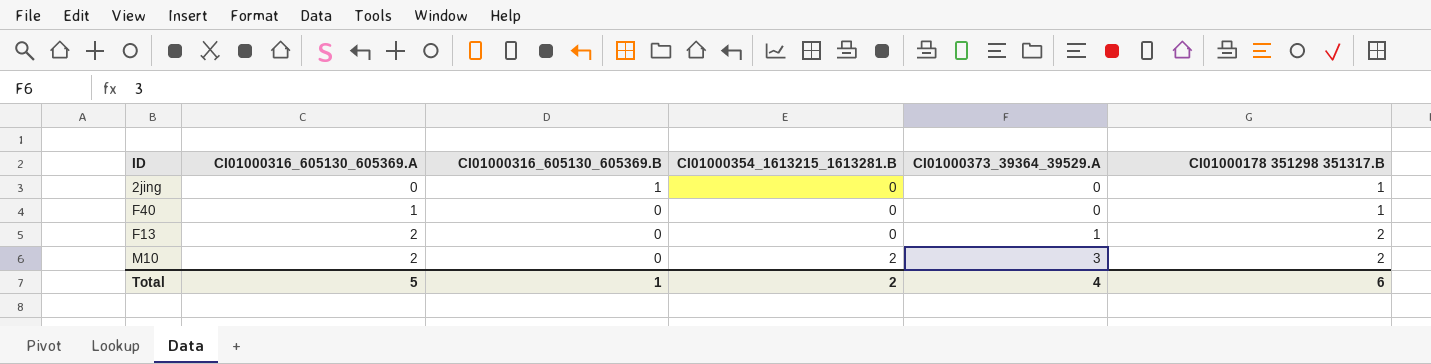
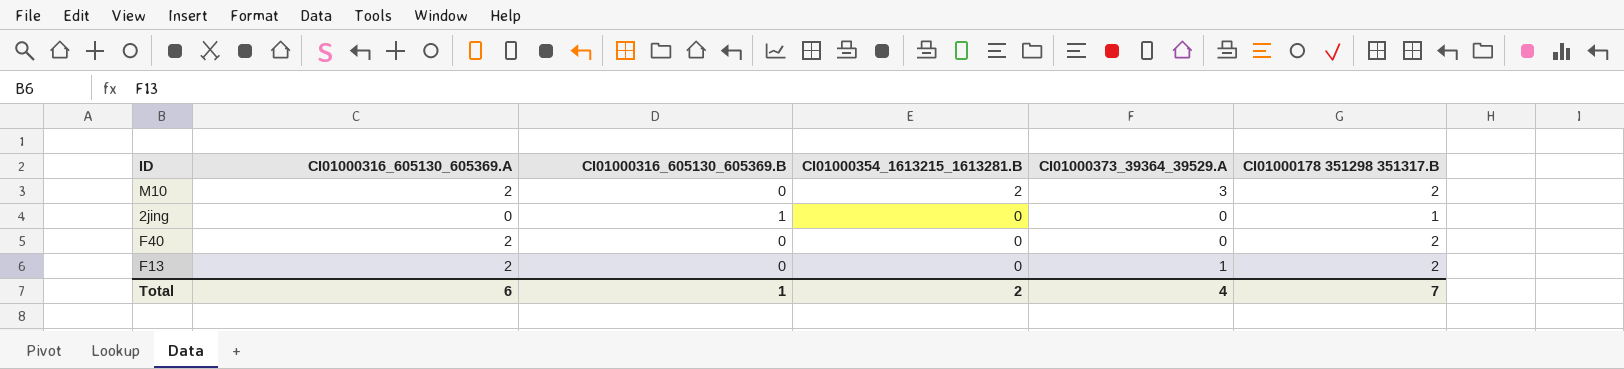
row order: CI01000316_605130_605369.A ascending -> CI01000354_1613215_1613281.B descending
F40 | CI01000316_605130_605369.A: 1 -> 2
F40 | CI01000178 351298 351317.B: 1 -> 2
Total | CI01000316_605130_605369.A: 5 -> 6
Total | CI01000178 351298 351317.B: 6 -> 7

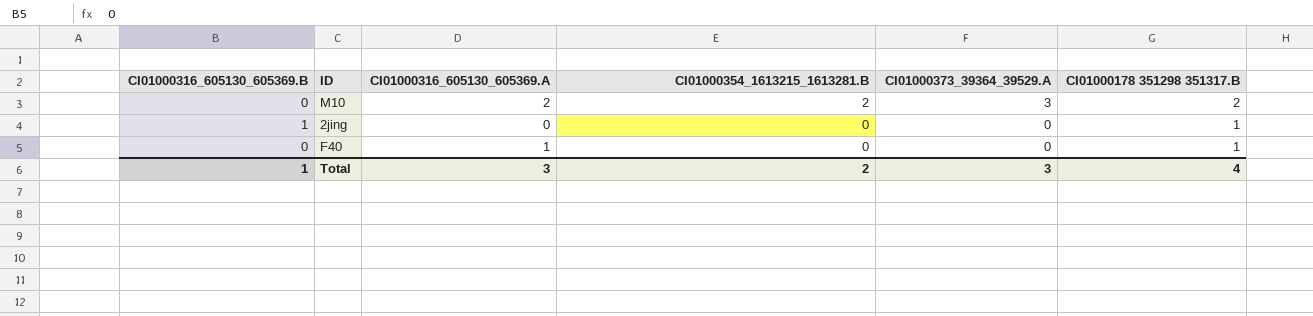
column CI01000316_605130_605369.B | position: 3 -> 1
row F13: 2 | 0 | 0 | 1 | 2 -> none
F40 | CI01000316_605130_605369.A: 2 -> 1
F40 | CI01000178 351298 351317.B: 2 -> 1
Total | CI01000316_605130_605369.A: 6 -> 3
Total | CI01000373_39364_39529.A: 4 -> 3
Total | CI01000178 351298 351317.B: 7 -> 4

